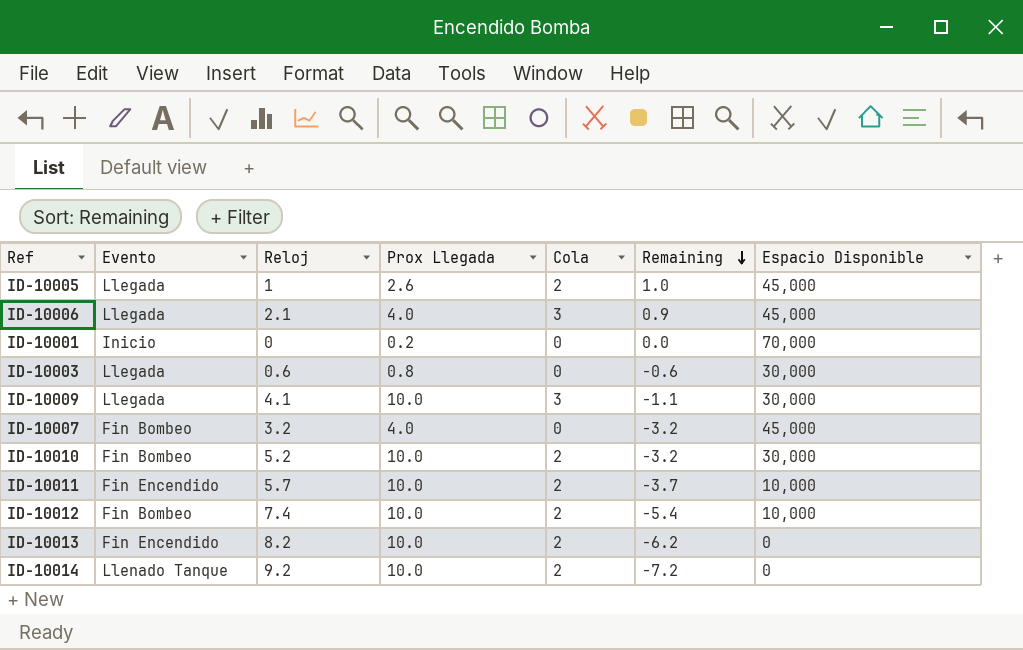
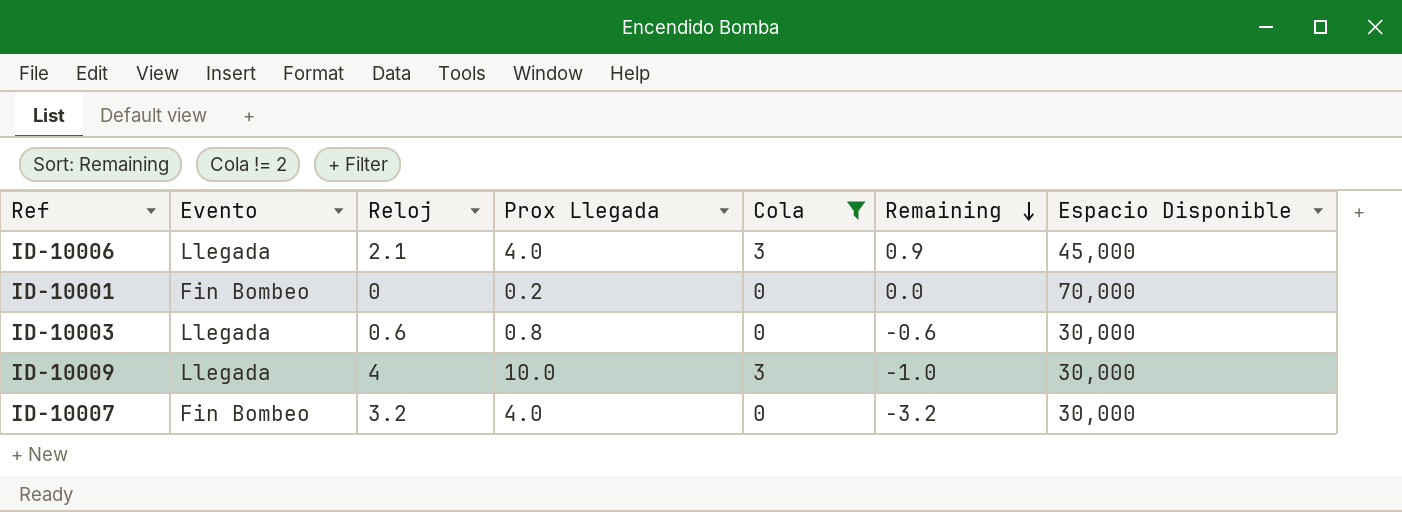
filter: none -> Cola != 2
ID-10001 | Evento: Inicio -> Fin Bombeo
ID-10009 | Reloj: 4.1 -> 4
ID-10009 | Remaining: -1.1 -> -1.0
ID-10007 | Espacio Disponible: 45,000 -> 30,000

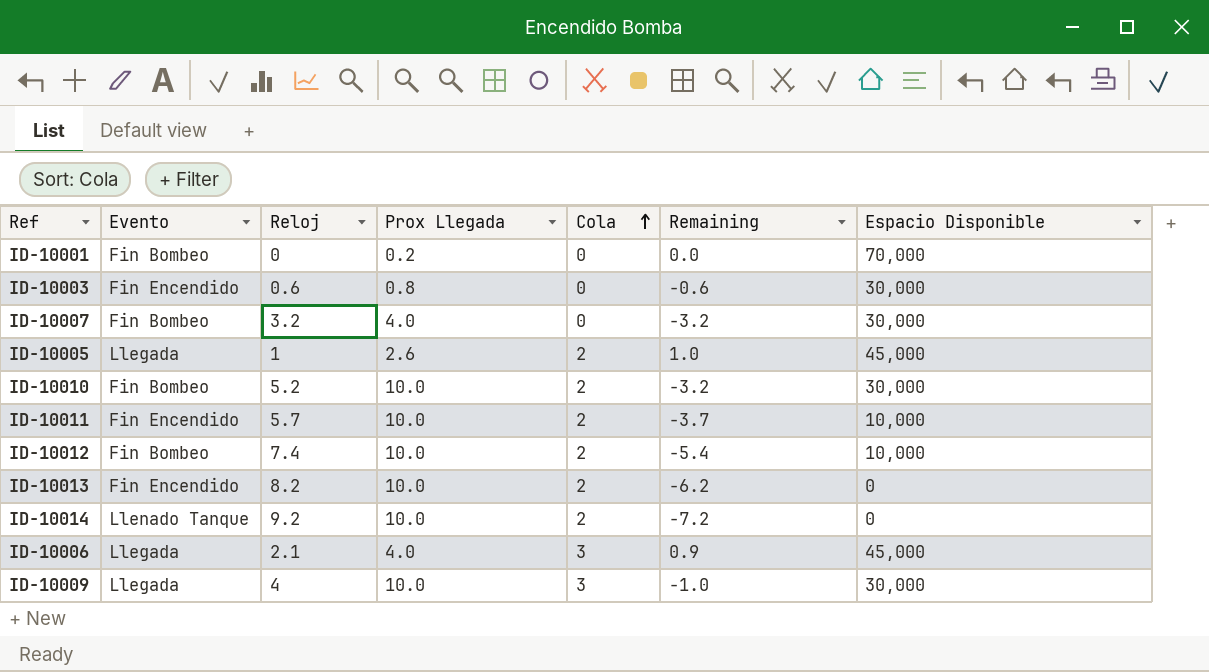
filter: Cola != 2 -> none
row order: Remaining descending -> Cola ascending
ID-10003 | Evento: Llegada -> Fin Encendido

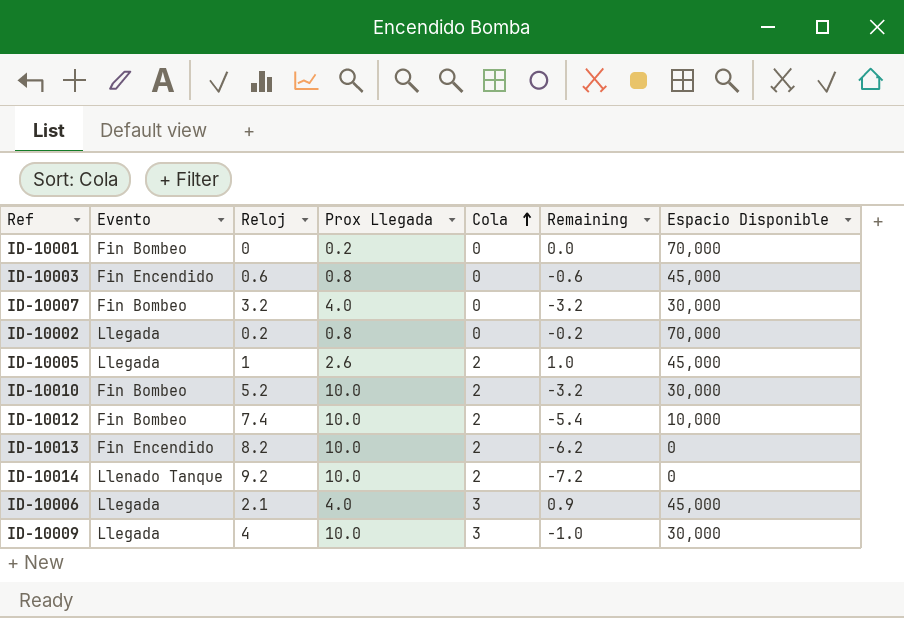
row ID-10011: Fin Encendido | 5.7 | 10.0 | 2 | -3.7 | 10,000 -> none
ID-10003 | Espacio Disponible: 30,000 -> 45,000
row ID-10002: none -> Llegada | 0.2 | 0.8 | 0 | -0.2 | 70,000

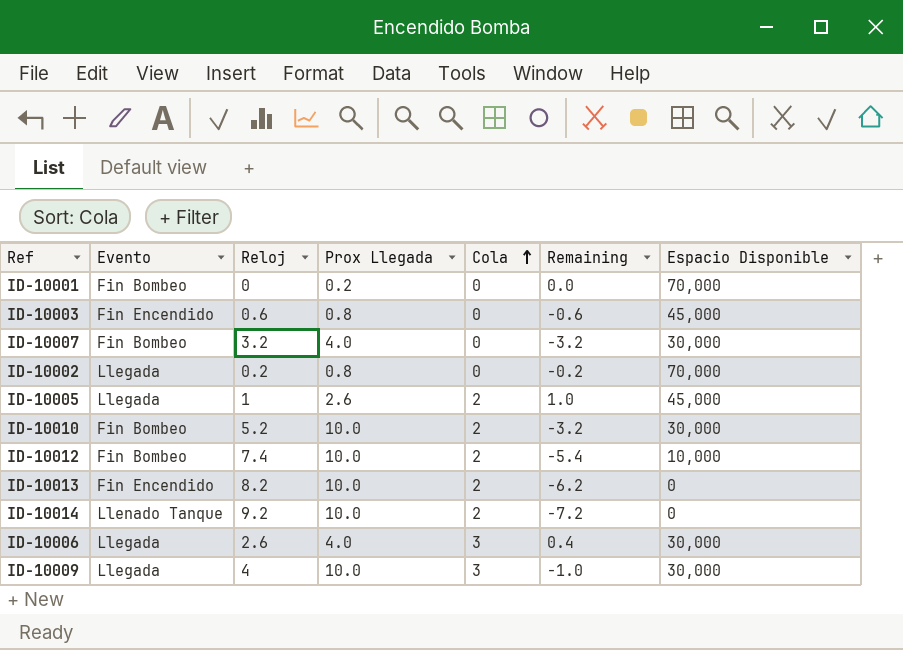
ID-10006 | Reloj: 2.1 -> 2.6
ID-10006 | Remaining: 0.9 -> 0.4
ID-10006 | Espacio Disponible: 45,000 -> 30,000

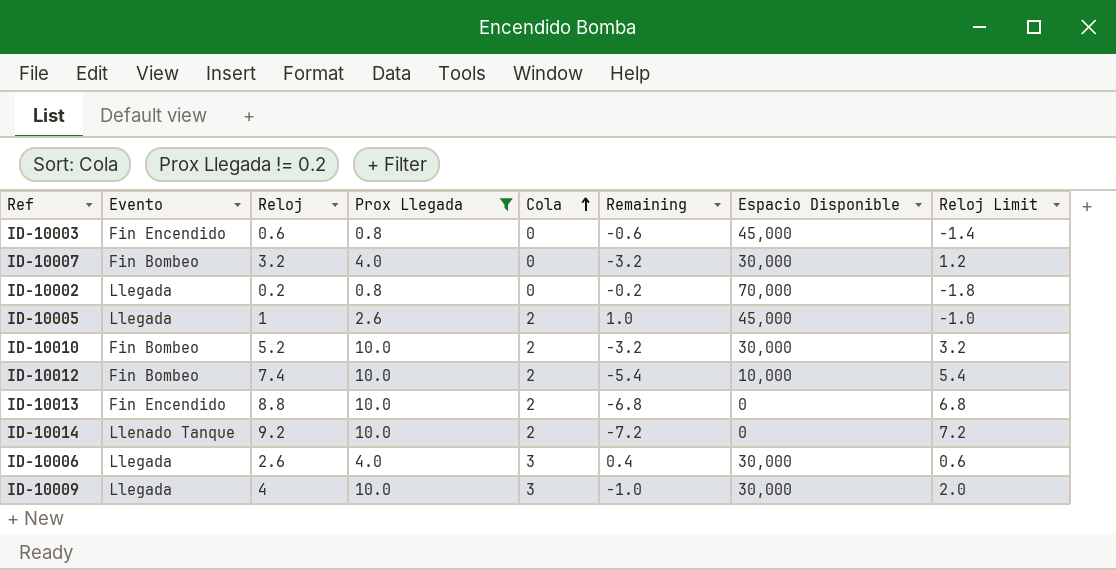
filter: none -> Prox Llegada != 0.2
column Reloj Limit | formula: none -> [Reloj] - 2
ID-10013 | Reloj: 8.2 -> 8.8
ID-10013 | Remaining: -6.2 -> -6.8

